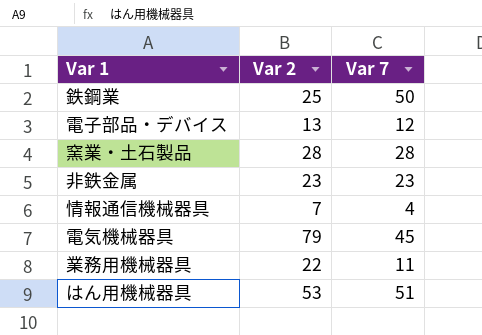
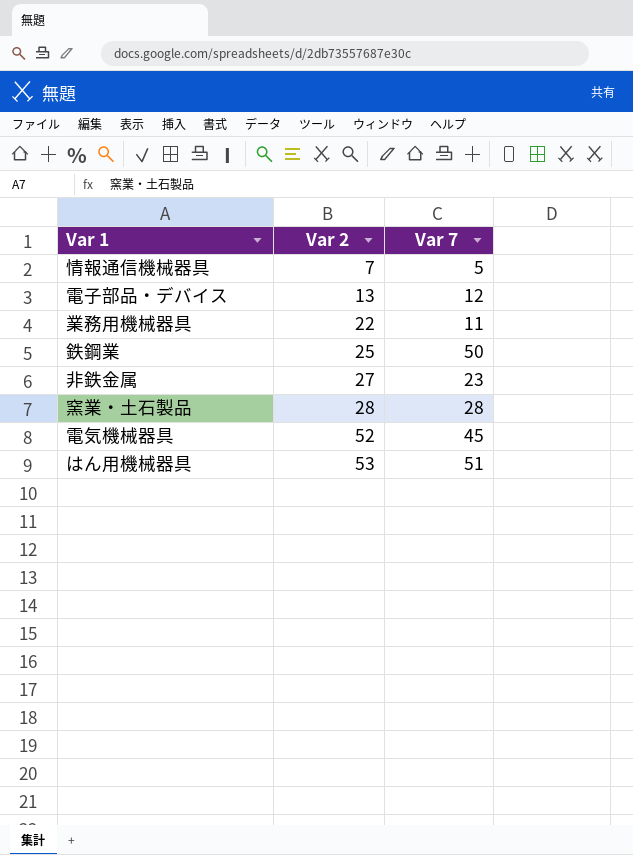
row order: none -> Var 2 ascending
情報通信機械器具 | Var 7: 4 -> 5
非鉄金属 | Var 2: 23 -> 27
電気機械器具 | Var 2: 79 -> 52

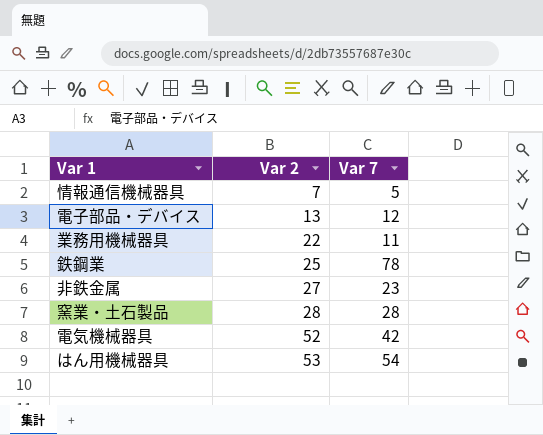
鉄鋼業 | Var 7: 50 -> 78
電気機械器具 | Var 7: 45 -> 42
はん用機械器具 | Var 7: 51 -> 54

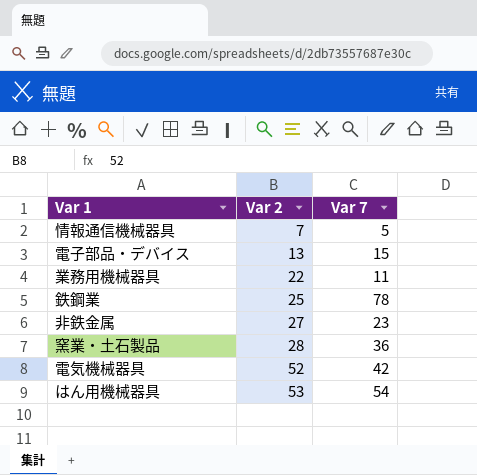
電子部品・デバイス | Var 7: 12 -> 15
窯業・土石製品 | Var 7: 28 -> 36

